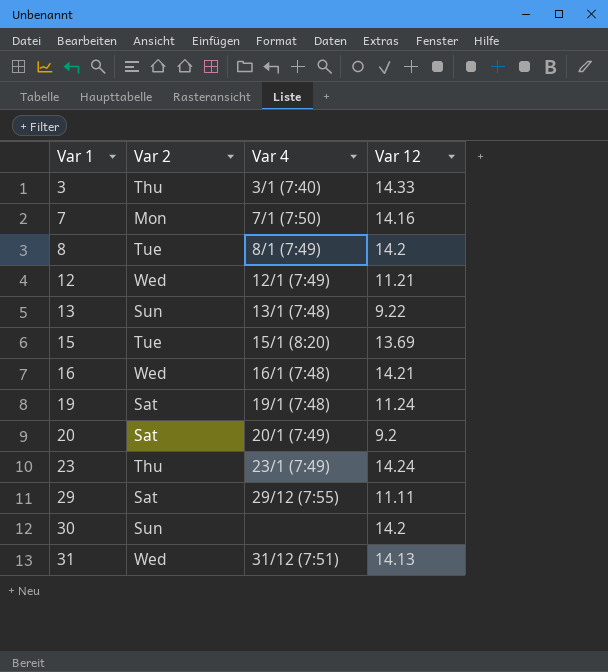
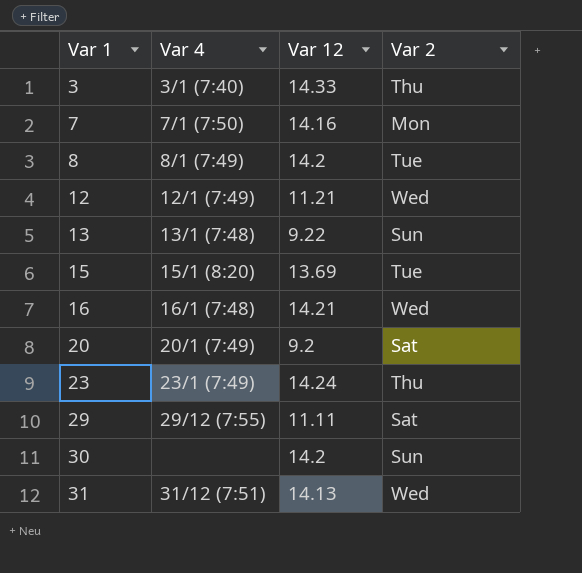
column Var 2 | position: 2 -> 4
row 19: Sat | 19/1 (7:48) | 11.24 -> none

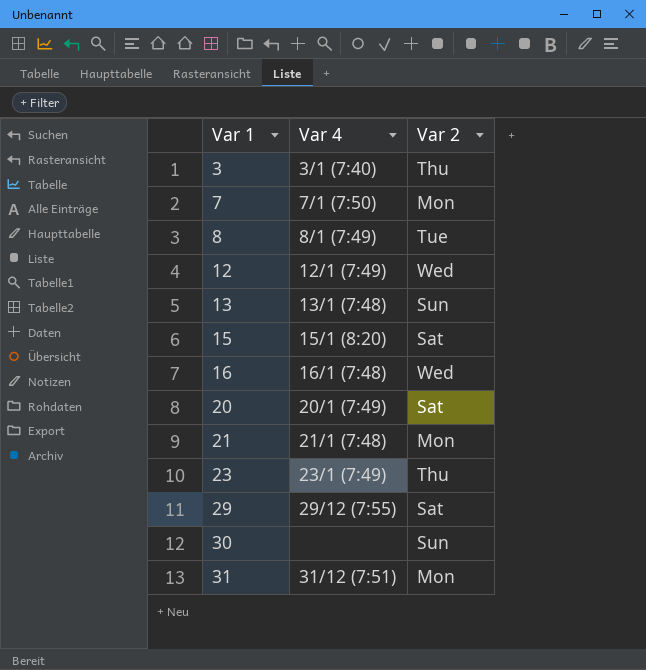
column Var 12 | position: 3 -> none
15 | Var 2: Tue -> Sat
row 21: none -> 21/1 (7:48) | Mon
31 | Var 2: Wed -> Mon

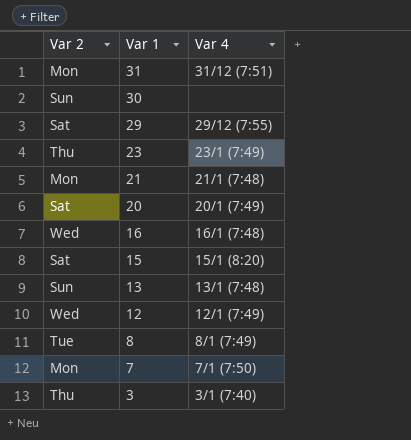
row order: Var 1 ascending -> Var 1 descending
column Var 2 | position: 3 -> 1

